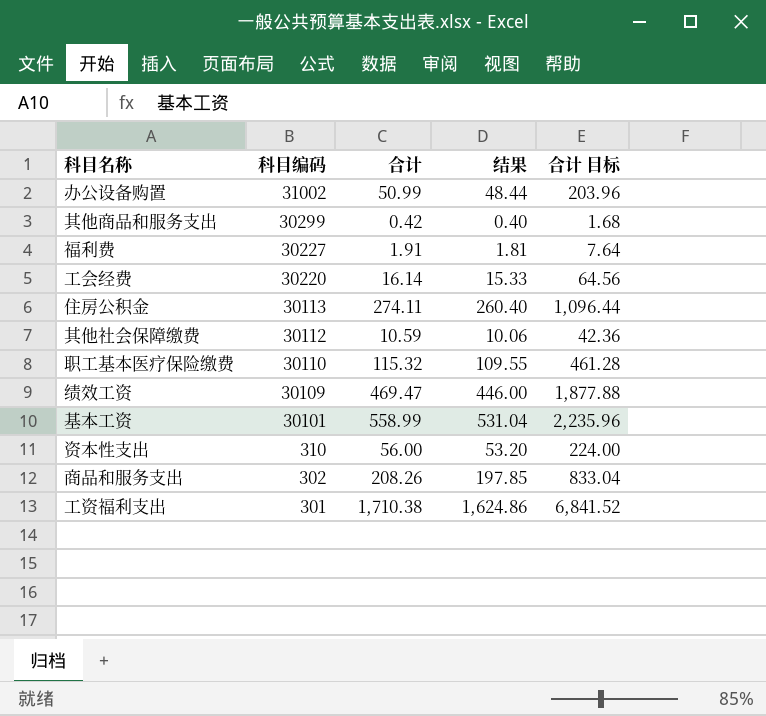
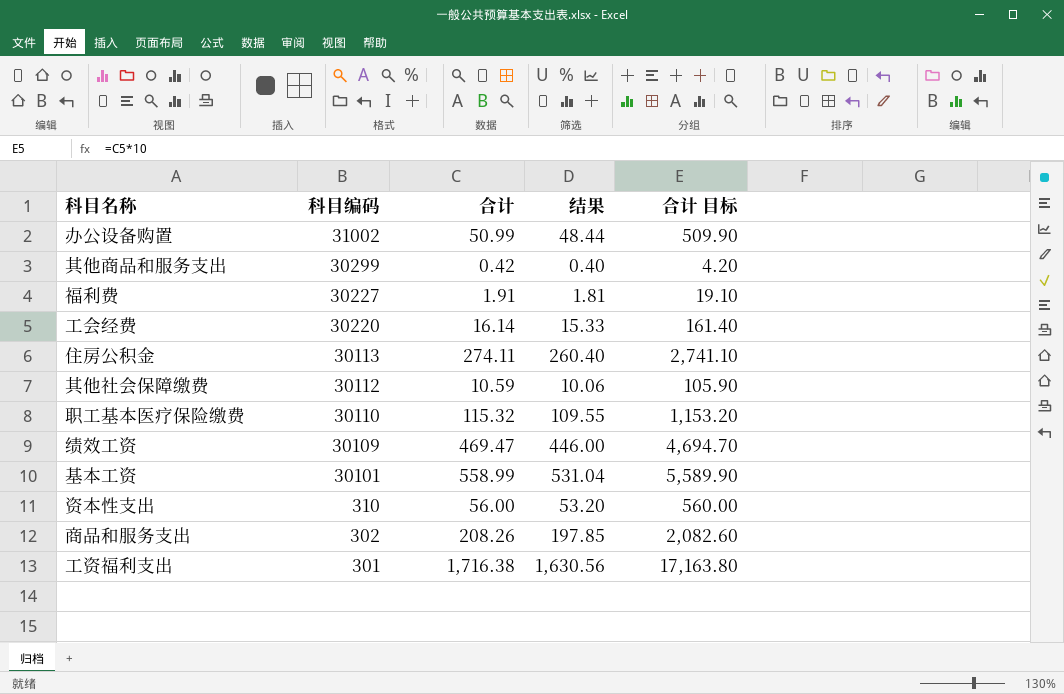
column 合计 目标 | formula: [合计] * 4 -> [合计] * 10
工资福利支出 | 合计: 1,710.38 -> 1,716.38
工资福利支出 | 结果: 1,624.86 -> 1,630.56

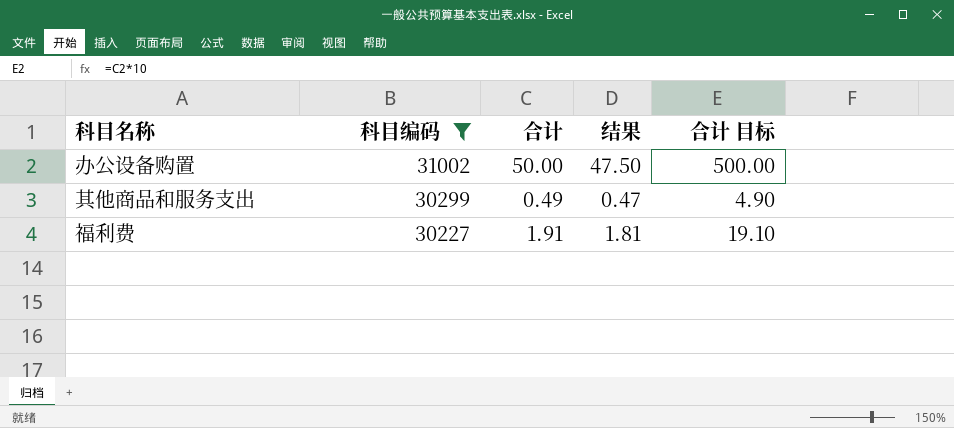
filter: none -> 科目编码 >= 30227
办公设备购置 | 合计: 50.99 -> 50.00
办公设备购置 | 结果: 48.44 -> 47.50
办公设备购置 | 合计 目标: 509.90 -> 500.00
其他商品和服务支出 | 合计: 0.42 -> 0.49
其他商品和服务支出 | 结果: 0.40 -> 0.47
其他商品和服务支出 | 合计 目标: 4.20 -> 4.90

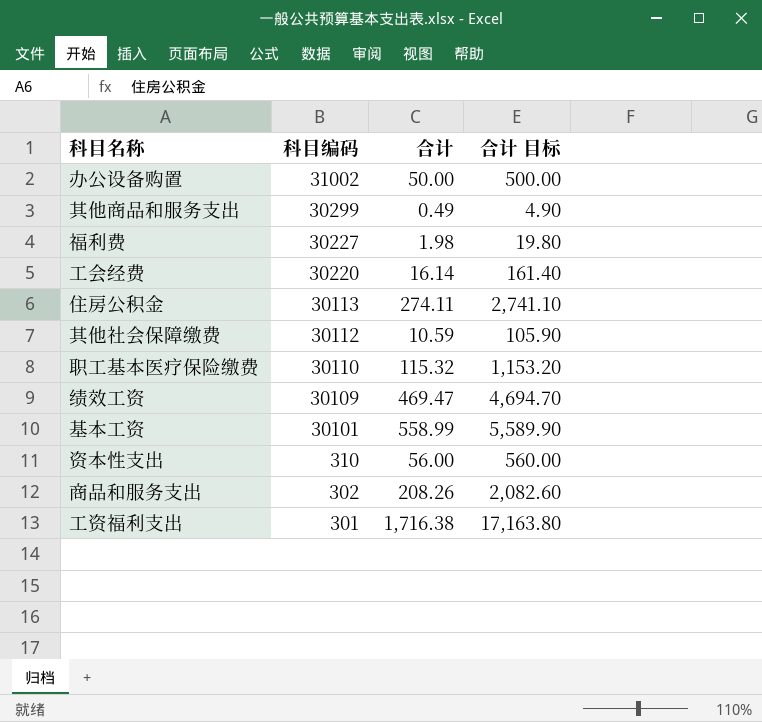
filter: 科目编码 >= 30227 -> none
column 结果 | formula: [合计] * 0.95 -> none
福利费 | 合计: 1.91 -> 1.98
福利费 | 合计 目标: 19.10 -> 19.80

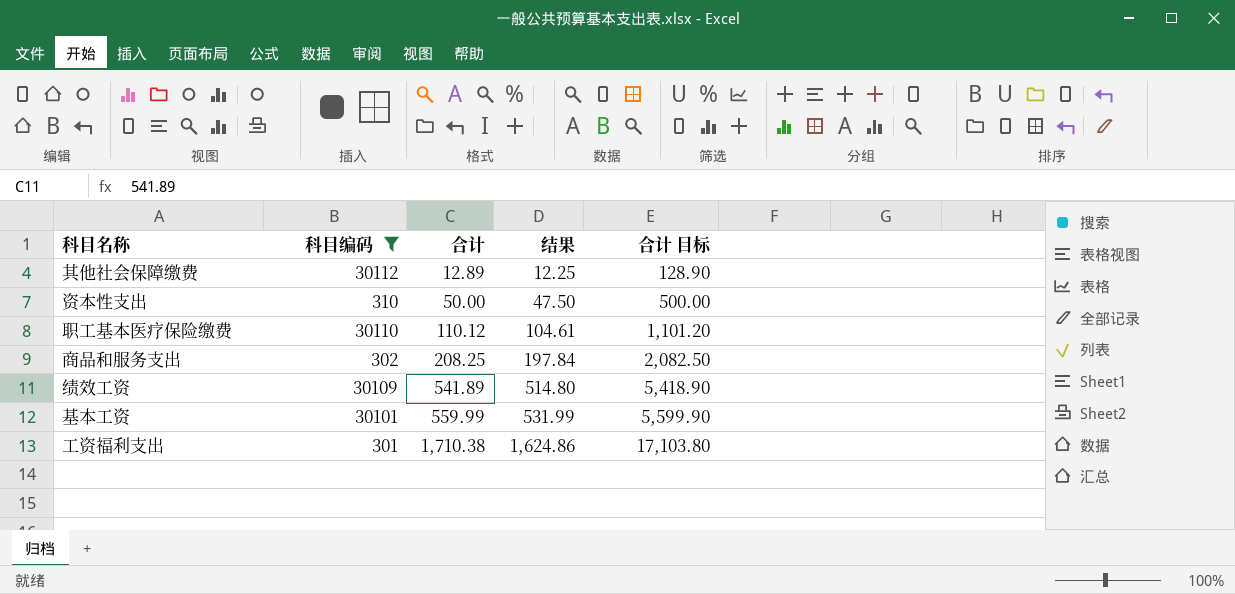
filter: none -> 科目编码 <= 30112
row order: 科目编码 descending -> 合计 ascending
column 结果 | formula: none -> [合计] * 0.95
其他社会保障缴费 | 合计: 10.59 -> 12.89
其他社会保障缴费 | 合计 目标: 105.90 -> 128.90
资本性支出 | 合计: 56.00 -> 50.00
资本性支出 | 合计 目标: 560.00 -> 500.00
职工基本医疗保险缴费 | 合计: 115.32 -> 110.12
职工基本医疗保险缴费 | 合计 目标: 1,153.20 -> 1,101.20
商品和服务支出 | 合计: 208.26 -> 208.25
商品和服务支出 | 合计 目标: 2,082.60 -> 2,082.50
绩效工资 | 合计: 469.47 -> 541.89
绩效工资 | 合计 目标: 4,694.70 -> 5,418.90
基本工资 | 合计: 558.99 -> 559.99
基本工资 | 合计 目标: 5,589.90 -> 5,599.90
工资福利支出 | 合计: 1,716.38 -> 1,710.38
工资福利支出 | 合计 目标: 17,163.80 -> 17,103.80

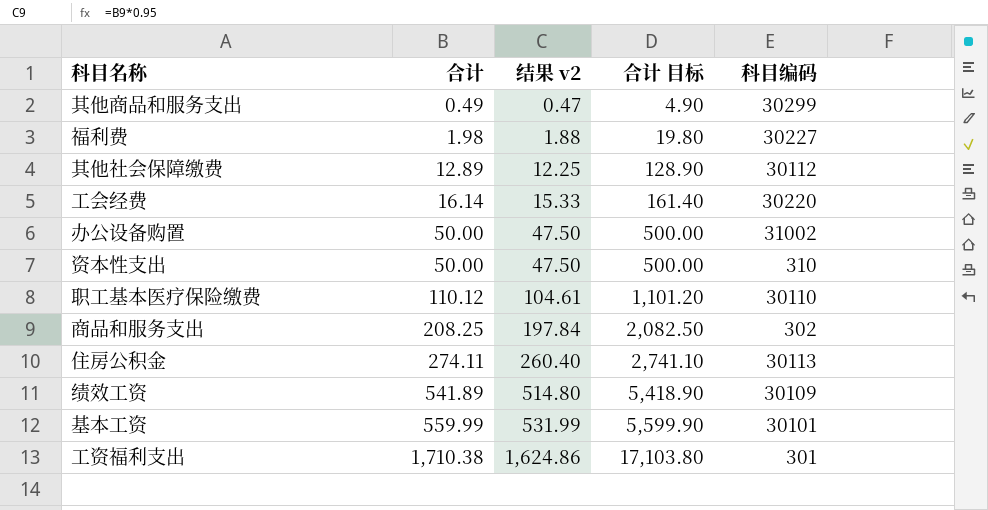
filter: 科目编码 <= 30112 -> none
column name: 结果 -> 结果 v2
column 科目编码 | position: 2 -> 5

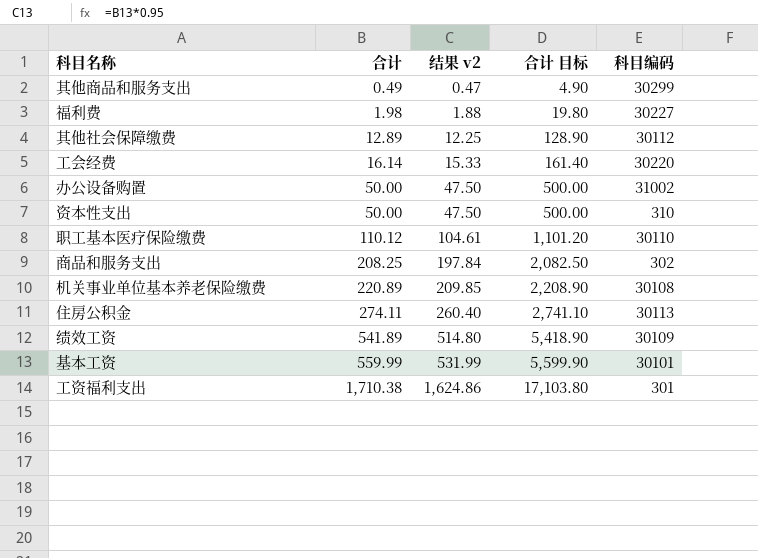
row 机关事业单位基本养老保险缴费: none -> 220.89 | 209.85 | 2,208.90 | 30108

